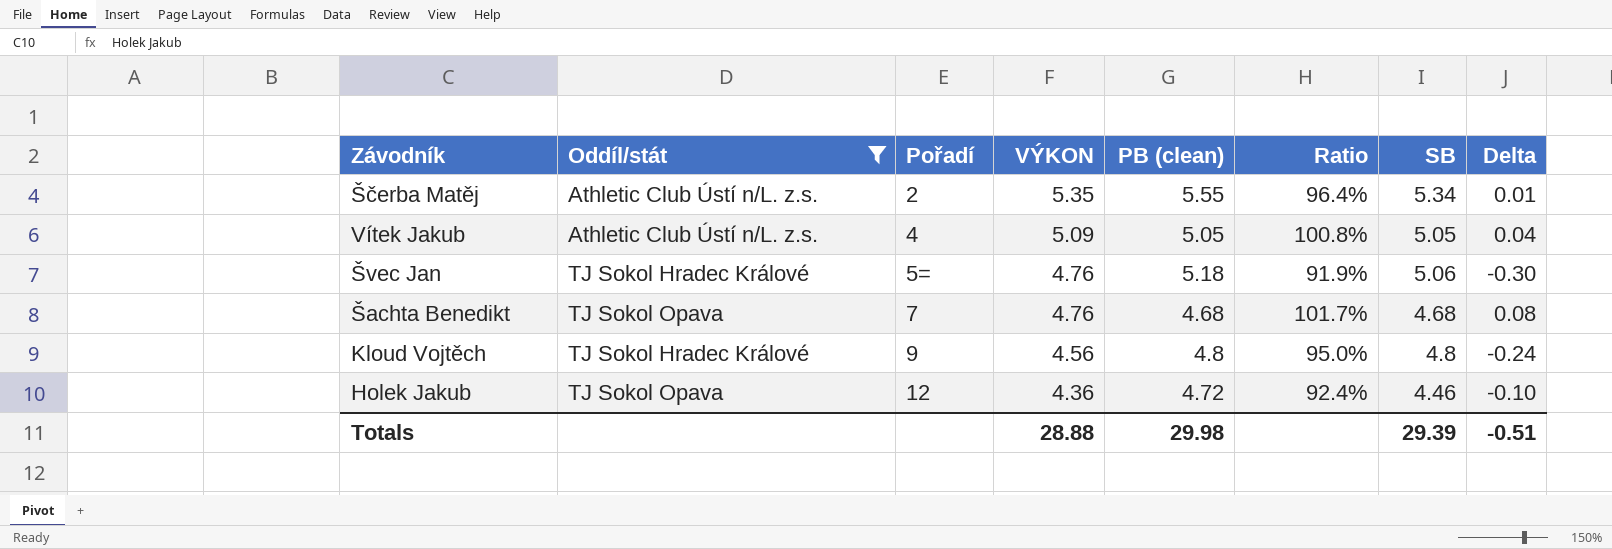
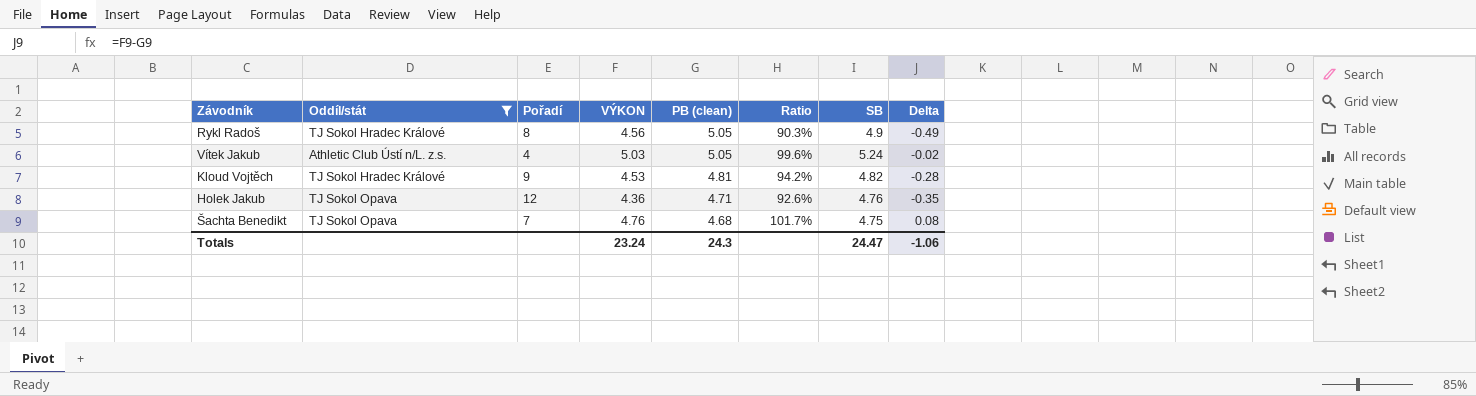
row order: Pořadí ascending -> PB (clean) descending
column Delta | formula: [VÝKON] - [SB] -> [VÝKON] - [PB (clean)]
row Ščerba Matěj: Athletic Club Ústí n/L. z.s. | 2 | 5.35 | 5.55 | 96.4% | 5.34 | 0.01 -> none
row Švec Jan: TJ Sokol Hradec Králové | 5= | 4.76 | 5.18 | 91.9% | 5.06 | -0.30 -> none
row Rykl Radoš: none -> TJ Sokol Hradec Králové | 8 | 4.56 | 5.05 | 90.3% | 4.9 | -0.49
Vítek Jakub | VÝKON: 5.09 -> 5.03
Vítek Jakub | Ratio: 100.8% -> 99.6%
Vítek Jakub | SB: 5.05 -> 5.24
Kloud Vojtěch | VÝKON: 4.56 -> 4.53
Kloud Vojtěch | PB (clean): 4.8 -> 4.81
Kloud Vojtěch | Ratio: 95.0% -> 94.2%
Kloud Vojtěch | SB: 4.8 -> 4.82
Holek Jakub | PB (clean): 4.72 -> 4.71
Holek Jakub | Ratio: 92.4% -> 92.6%
Holek Jakub | SB: 4.46 -> 4.76
Šachta Benedikt | SB: 4.68 -> 4.75
Totals | VÝKON: 28.88 -> 23.24
Totals | PB (clean): 29.98 -> 24.3
Totals | SB: 29.39 -> 24.47
Totals | Delta: -0.51 -> -1.06

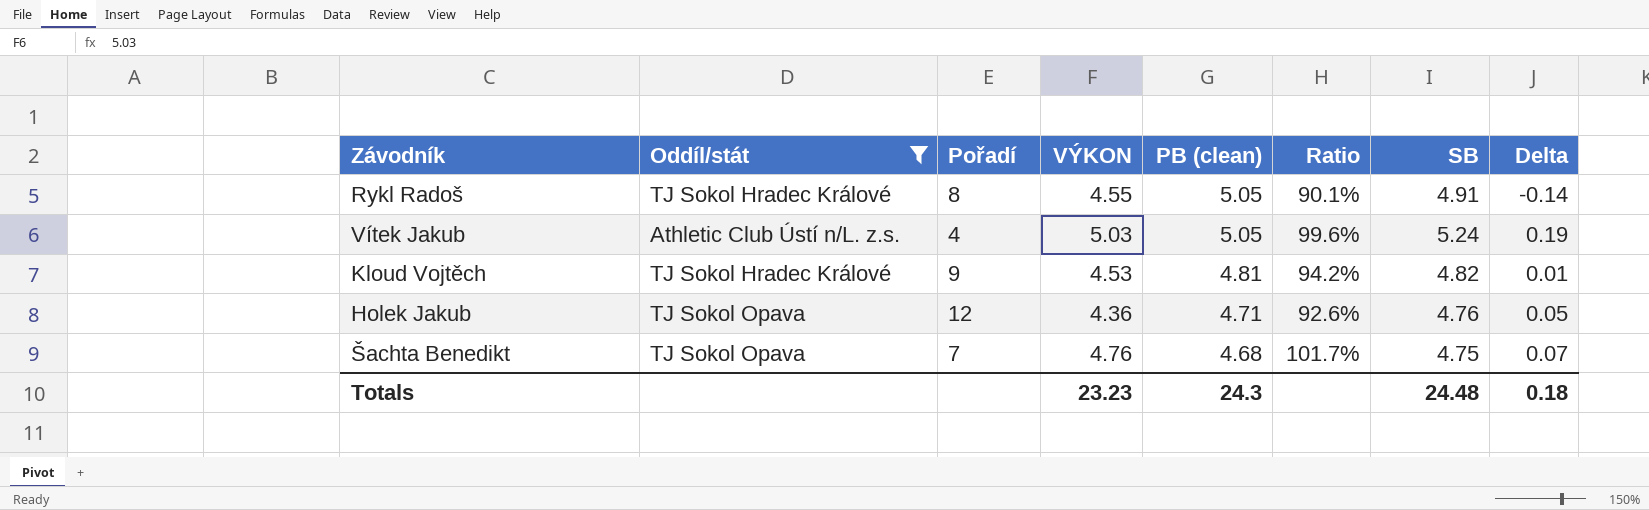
column Delta | formula: [VÝKON] - [PB (clean)] -> [SB] - [PB (clean)]
Rykl Radoš | VÝKON: 4.56 -> 4.55
Rykl Radoš | Ratio: 90.3% -> 90.1%
Rykl Radoš | SB: 4.9 -> 4.91
Totals | VÝKON: 23.24 -> 23.23
Totals | SB: 24.47 -> 24.48
Totals | Delta: -1.06 -> 0.18

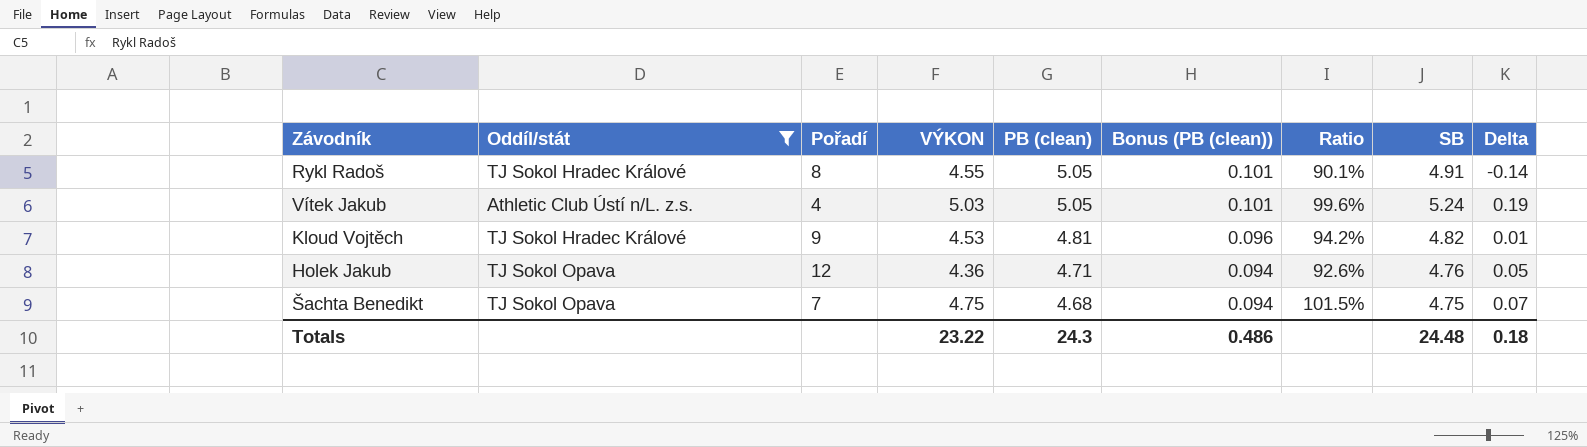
column Bonus (PB (clean)) | formula: none -> [PB (clean)] * 0.02
Šachta Benedikt | VÝKON: 4.76 -> 4.75
Šachta Benedikt | Ratio: 101.7% -> 101.5%
Totals | VÝKON: 23.23 -> 23.22

